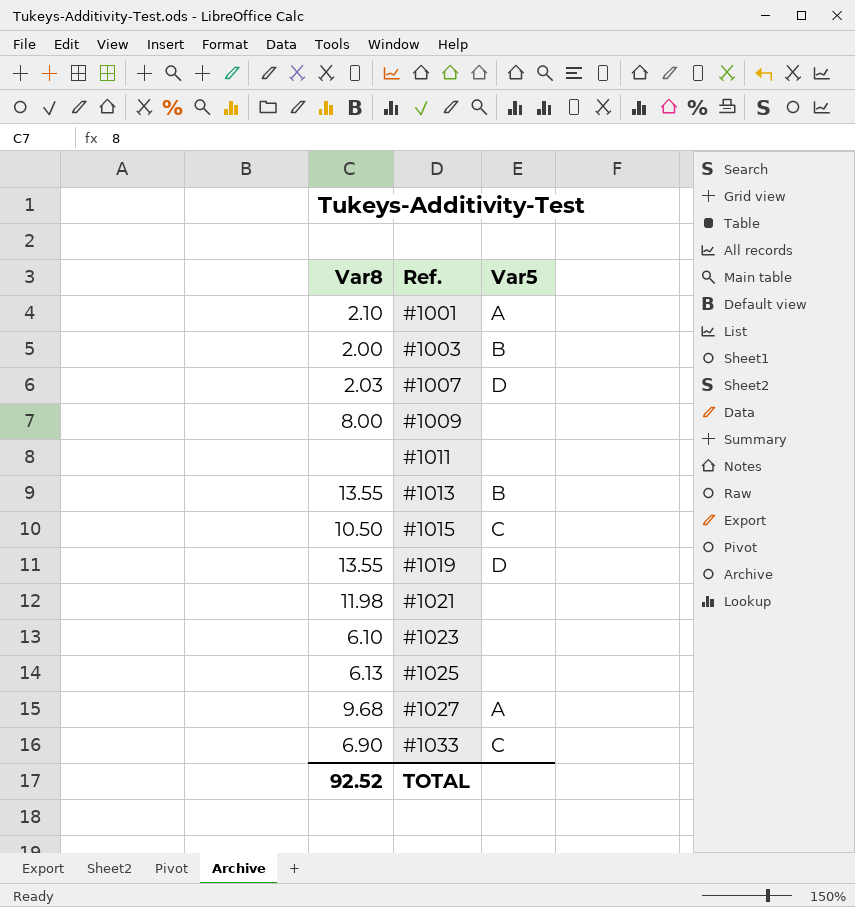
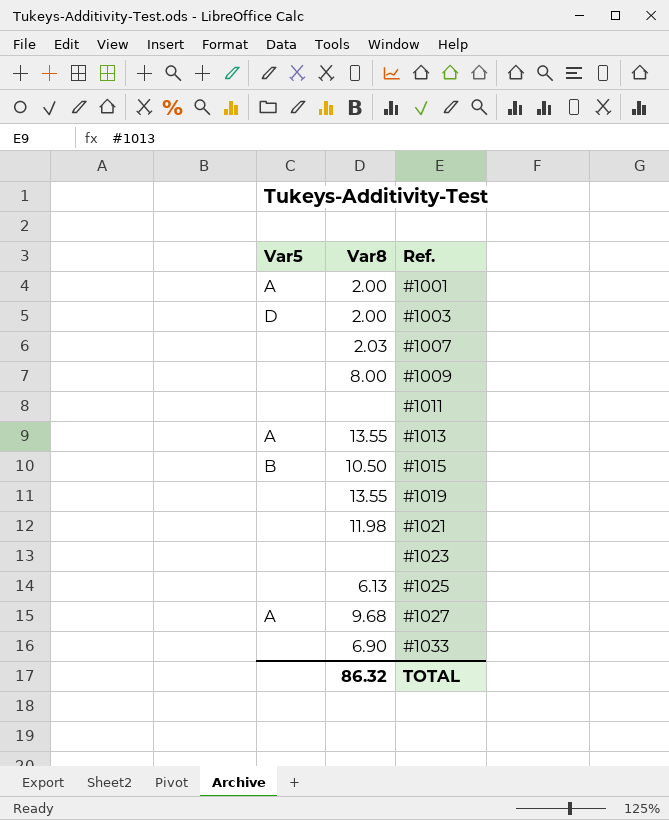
column Var5 | position: 3 -> 1
#1001 | Var8: 2.10 -> 2.00
#1003 | Var5: B -> D
#1007 | Var5: D -> none
#1013 | Var5: B -> A
#1015 | Var5: C -> B
#1019 | Var5: D -> none
#1023 | Var8: 6.10 -> none
#1033 | Var5: C -> none
TOTAL | Var8: 92.52 -> 86.32

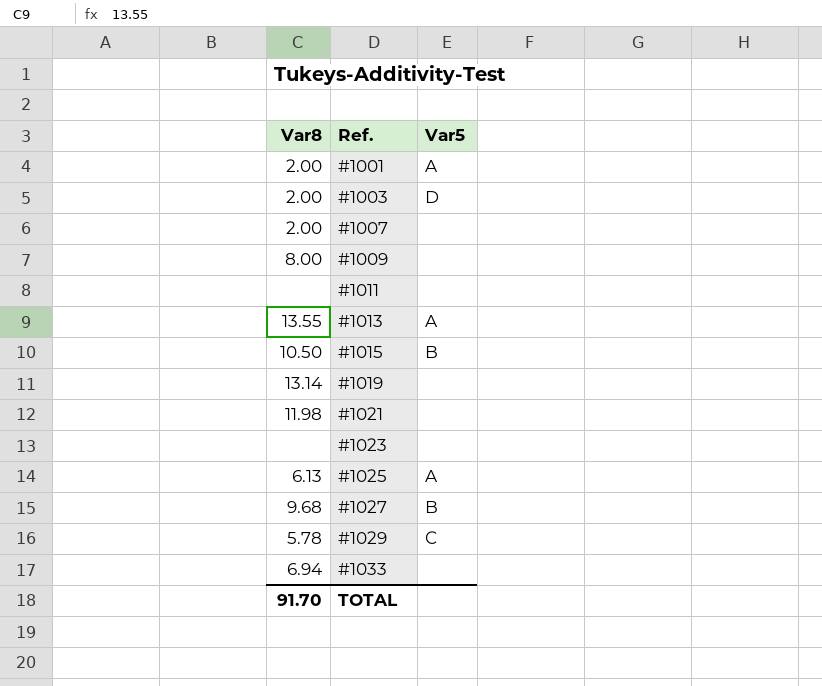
column Var5 | position: 1 -> 3
#1007 | Var8: 2.03 -> 2.00
#1019 | Var8: 13.55 -> 13.14
#1025 | Var5: none -> A
#1027 | Var5: A -> B
row #1029: none -> 5.78 | C
#1033 | Var8: 6.90 -> 6.94
TOTAL | Var8: 86.32 -> 91.70

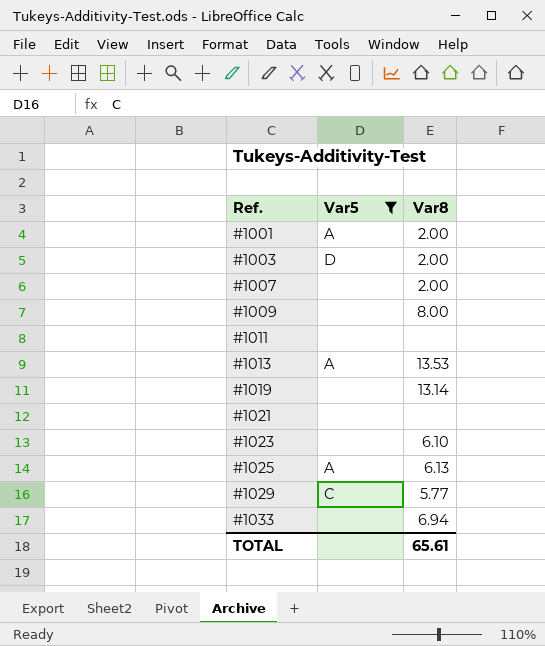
filter: none -> Var5 != B
column Var8 | position: 1 -> 3
#1013 | Var8: 13.55 -> 13.53
#1021 | Var8: 11.98 -> none
#1023 | Var8: none -> 6.10
#1029 | Var8: 5.78 -> 5.77
TOTAL | Var8: 91.70 -> 65.61

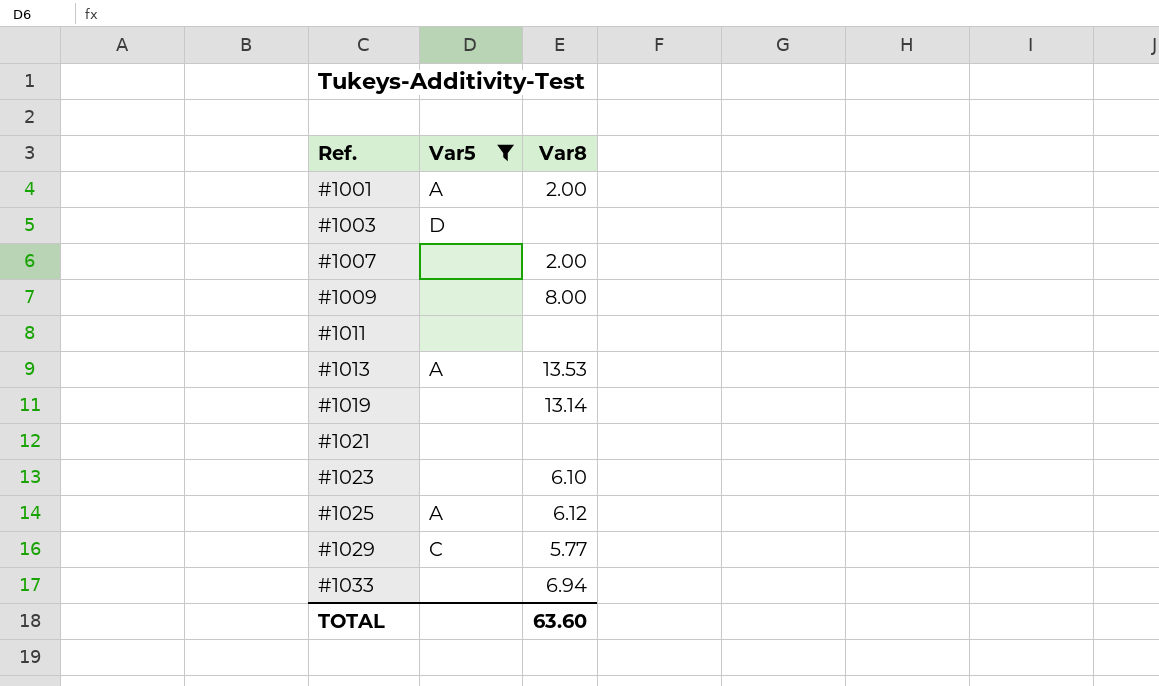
#1003 | Var8: 2.00 -> none
#1025 | Var8: 6.13 -> 6.12
TOTAL | Var8: 65.61 -> 63.60

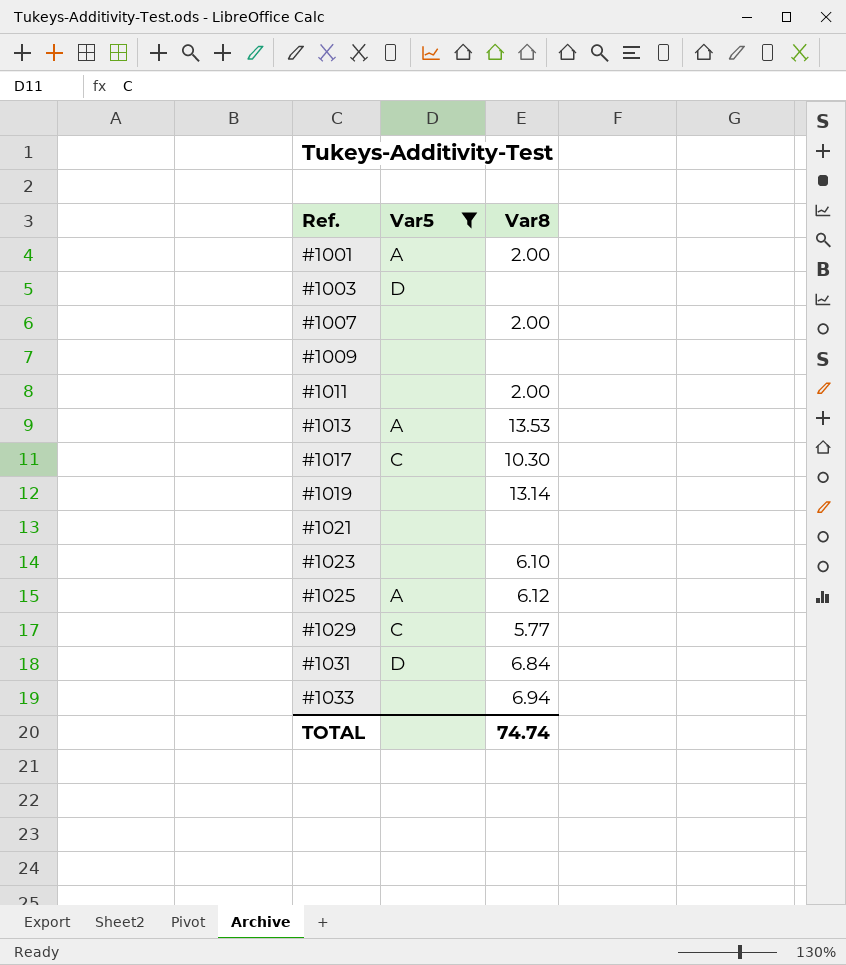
#1009 | Var8: 8.00 -> none
#1011 | Var8: none -> 2.00
row #1017: none -> C | 10.30
row #1031: none -> D | 6.84
TOTAL | Var8: 63.60 -> 74.74

